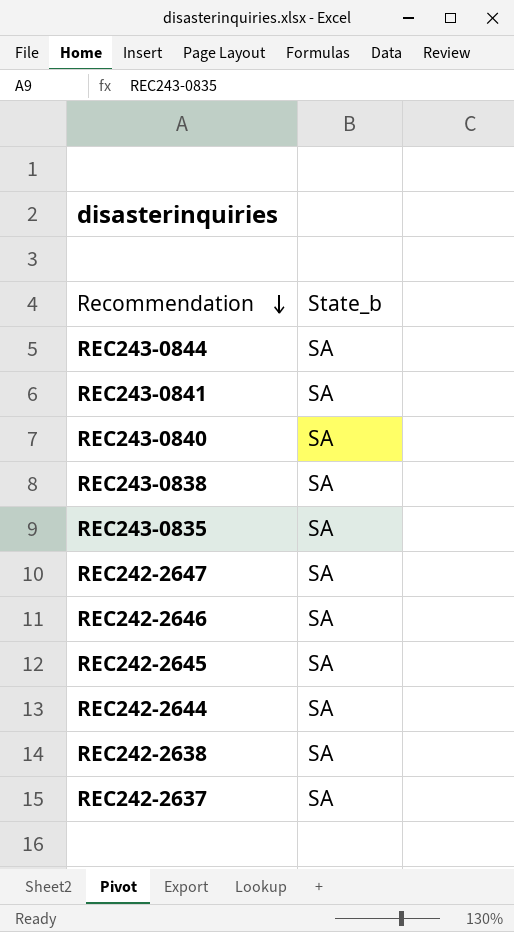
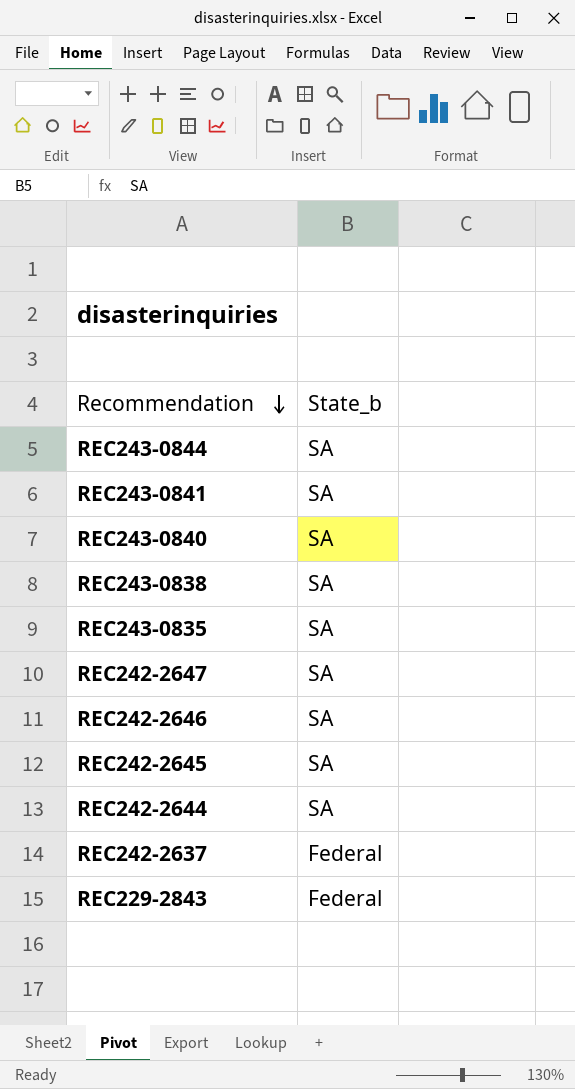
row REC242-2638: SA -> none
REC242-2637 | State_b: SA -> Federal
row REC229-2843: none -> Federal

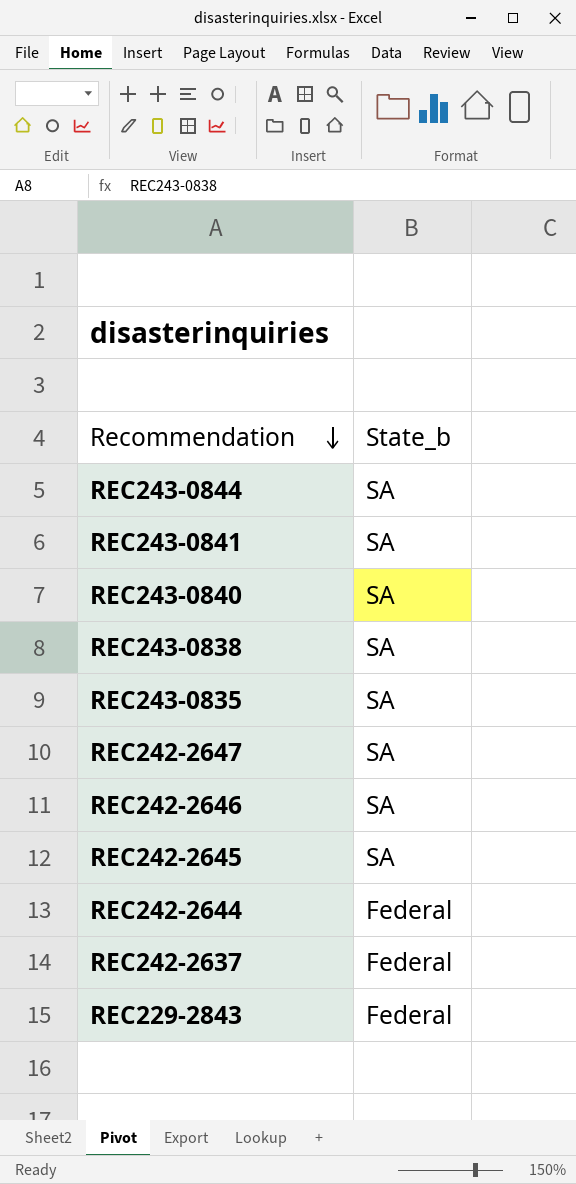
REC242-2644 | State_b: SA -> Federal

